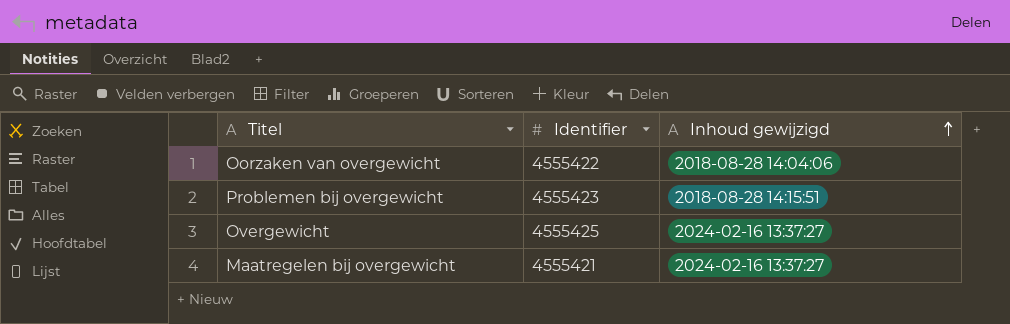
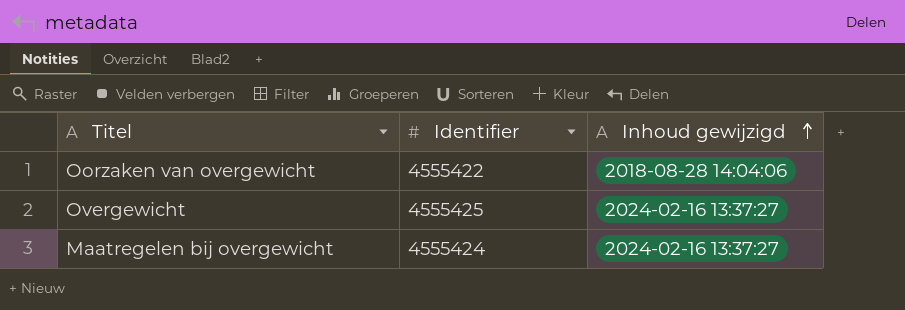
row Problemen bij overgewicht: 4555423 | 2018-08-28 14:15:51 -> none
Maatregelen bij overgewicht | Identifier: 4555421 -> 4555424

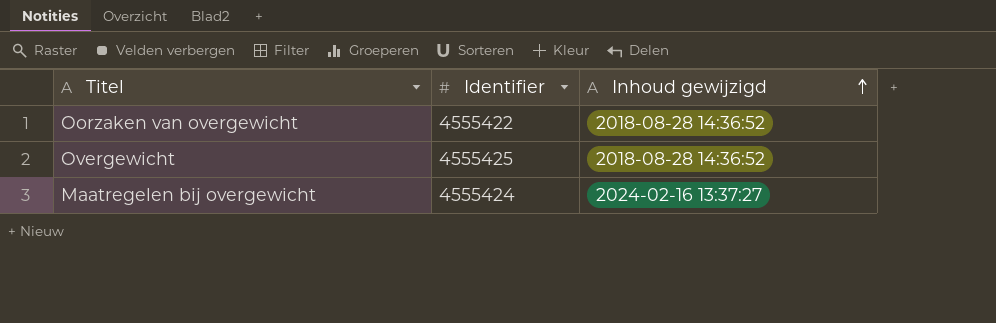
Oorzaken van overgewicht | Inhoud gewijzigd: 2018-08-28 14:04:06 -> 2018-08-28 14:36:52
Overgewicht | Inhoud gewijzigd: 2024-02-16 13:37:27 -> 2018-08-28 14:36:52

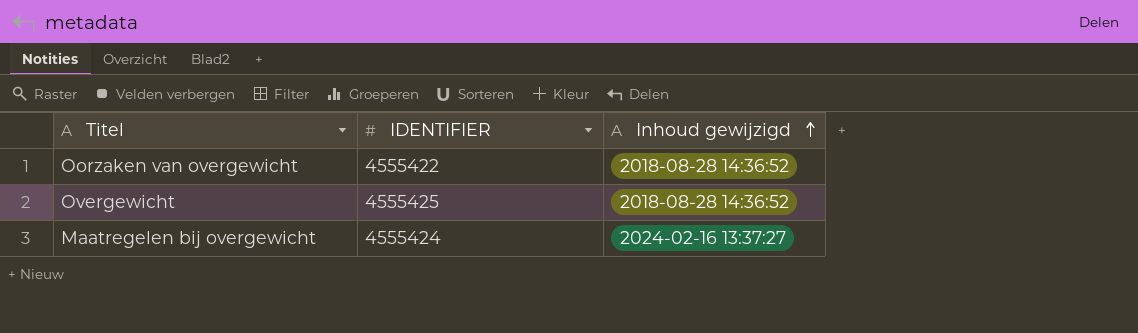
column name: Identifier -> IDENTIFIER

